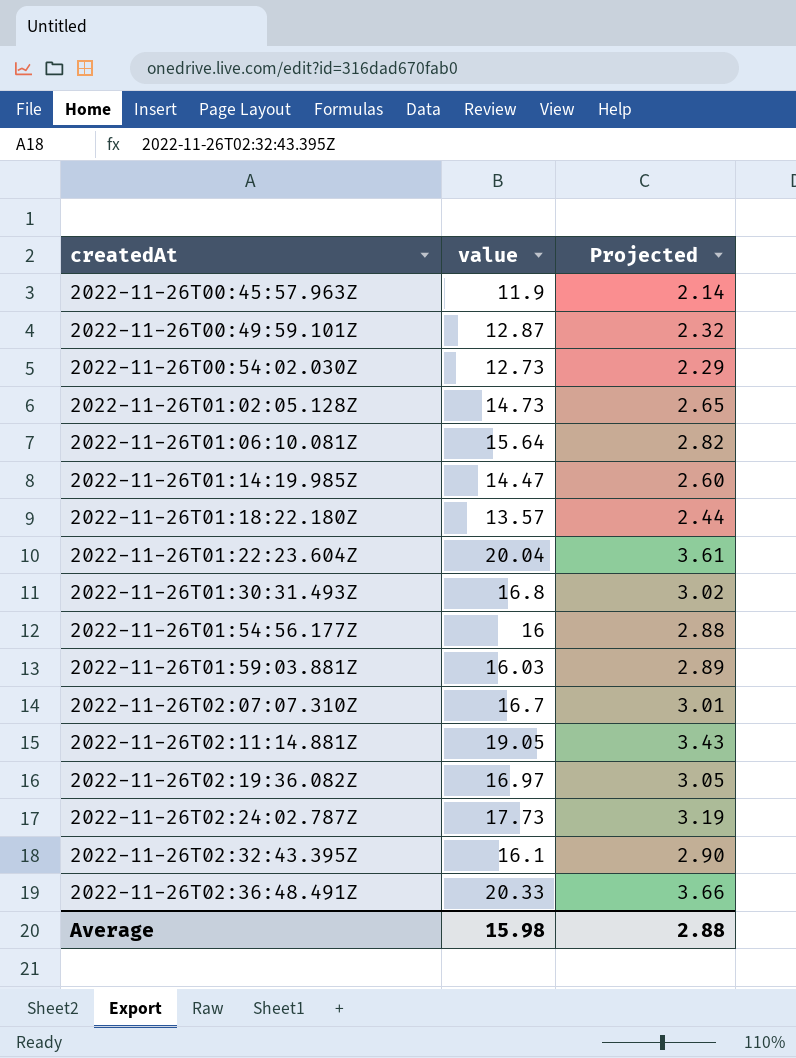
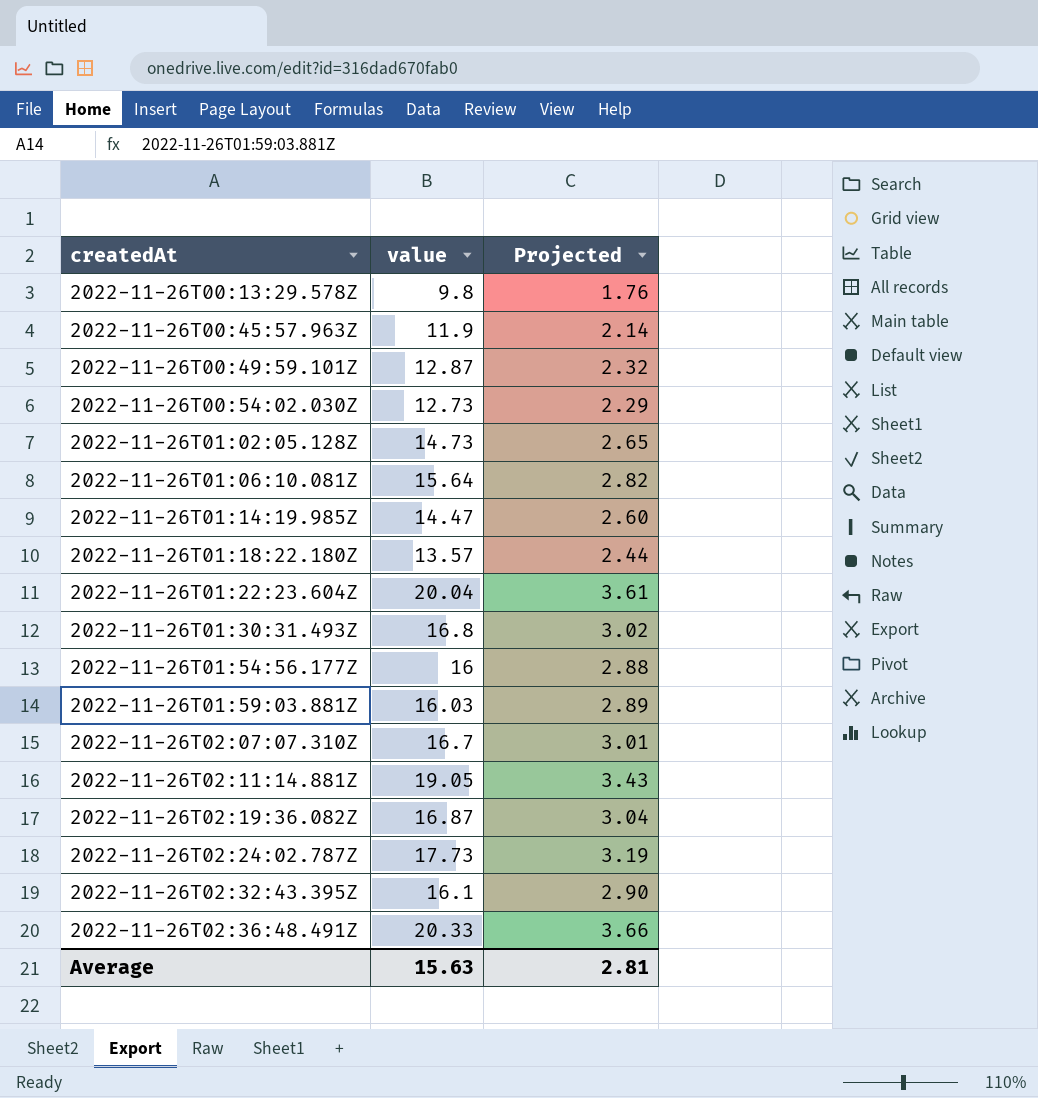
row 2022-11-26T00:13:29.578Z: none -> 9.8 | 1.76
2022-11-26T02:19:36.082Z | value: 16.97 -> 16.87
2022-11-26T02:19:36.082Z | Projected: 3.05 -> 3.04
Average | value: 15.98 -> 15.63
Average | Projected: 2.88 -> 2.81

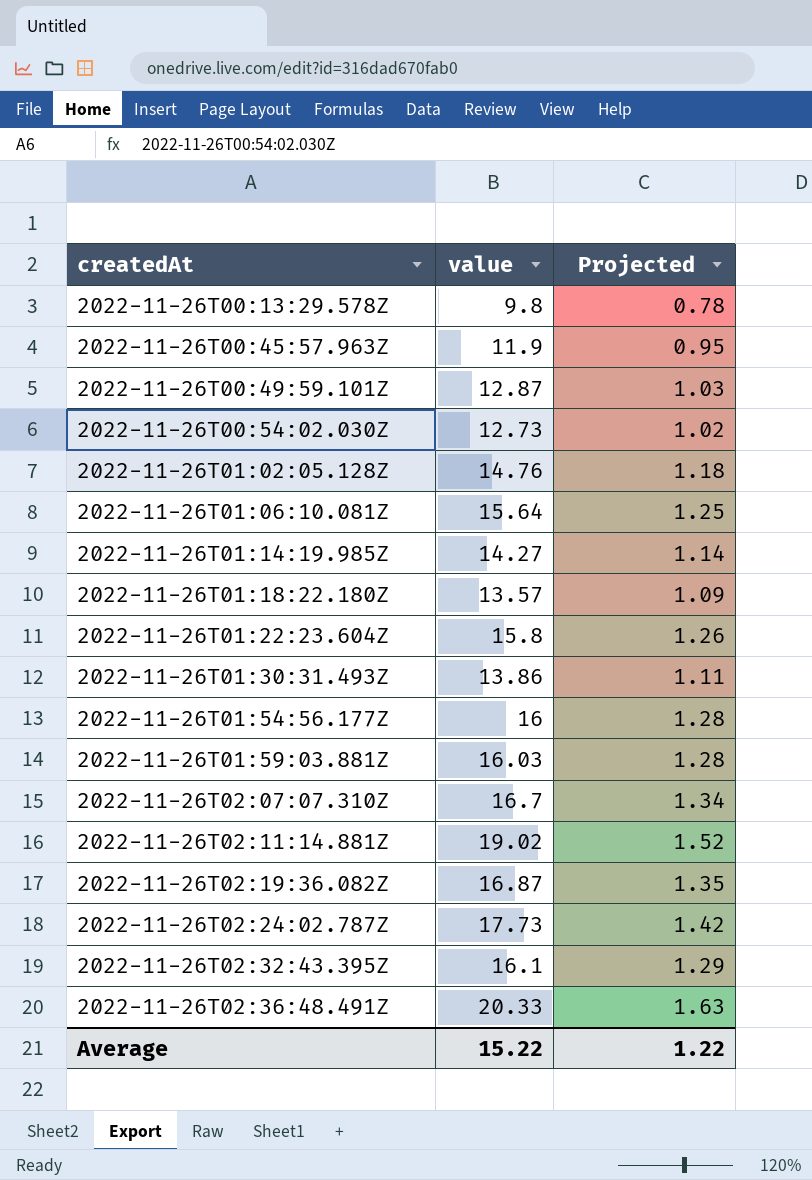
column Projected | formula: [value] * 0.18 -> [value] * 0.08
2022-11-26T01:02:05.128Z | value: 14.73 -> 14.76
2022-11-26T01:14:19.985Z | value: 14.47 -> 14.27
2022-11-26T01:22:23.604Z | value: 20.04 -> 15.8
2022-11-26T01:30:31.493Z | value: 16.8 -> 13.86
2022-11-26T02:11:14.881Z | value: 19.05 -> 19.02
Average | value: 15.63 -> 15.22
Average | Projected: 2.81 -> 1.22

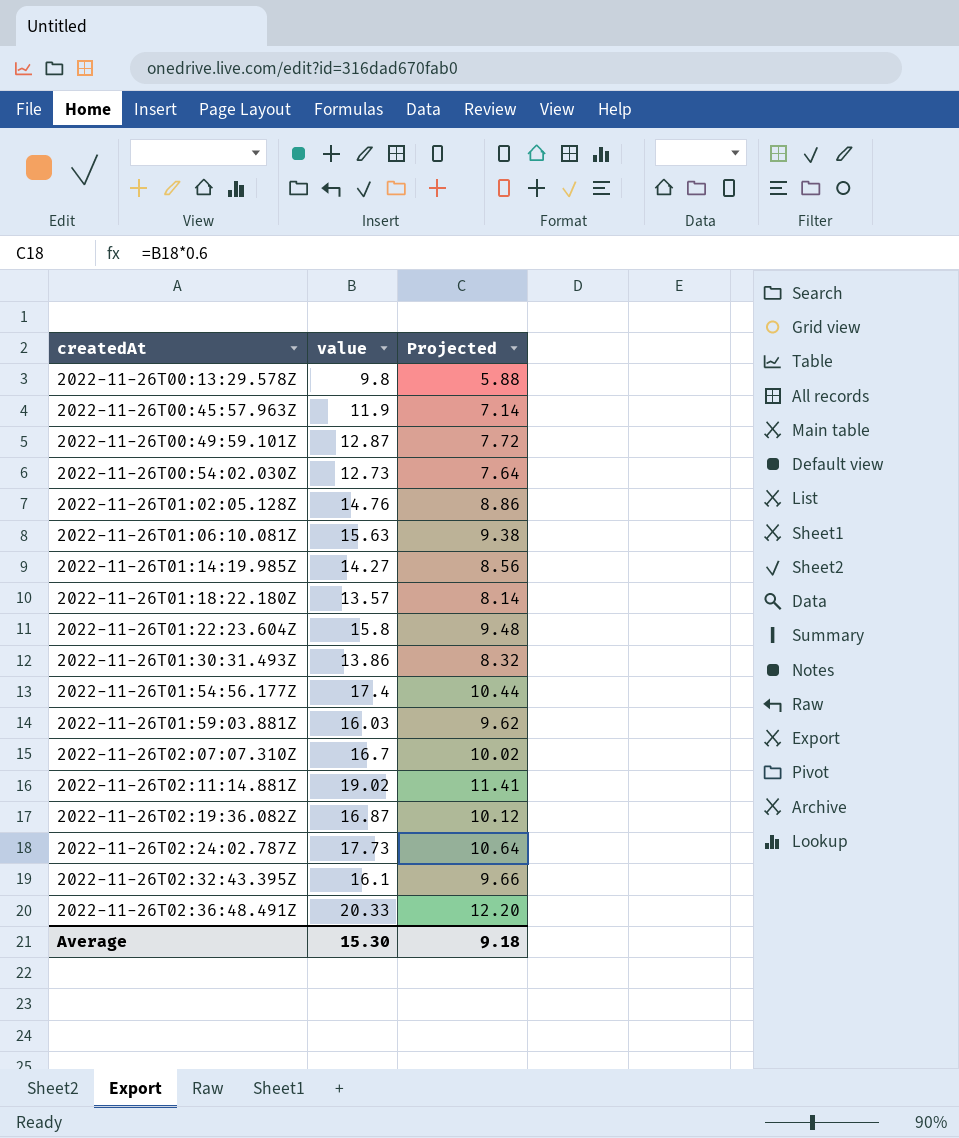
column Projected | formula: [value] * 0.08 -> [value] * 0.6
2022-11-26T01:06:10.081Z | value: 15.64 -> 15.63
2022-11-26T01:54:56.177Z | value: 16 -> 17.4
Average | value: 15.22 -> 15.30
Average | Projected: 1.22 -> 9.18

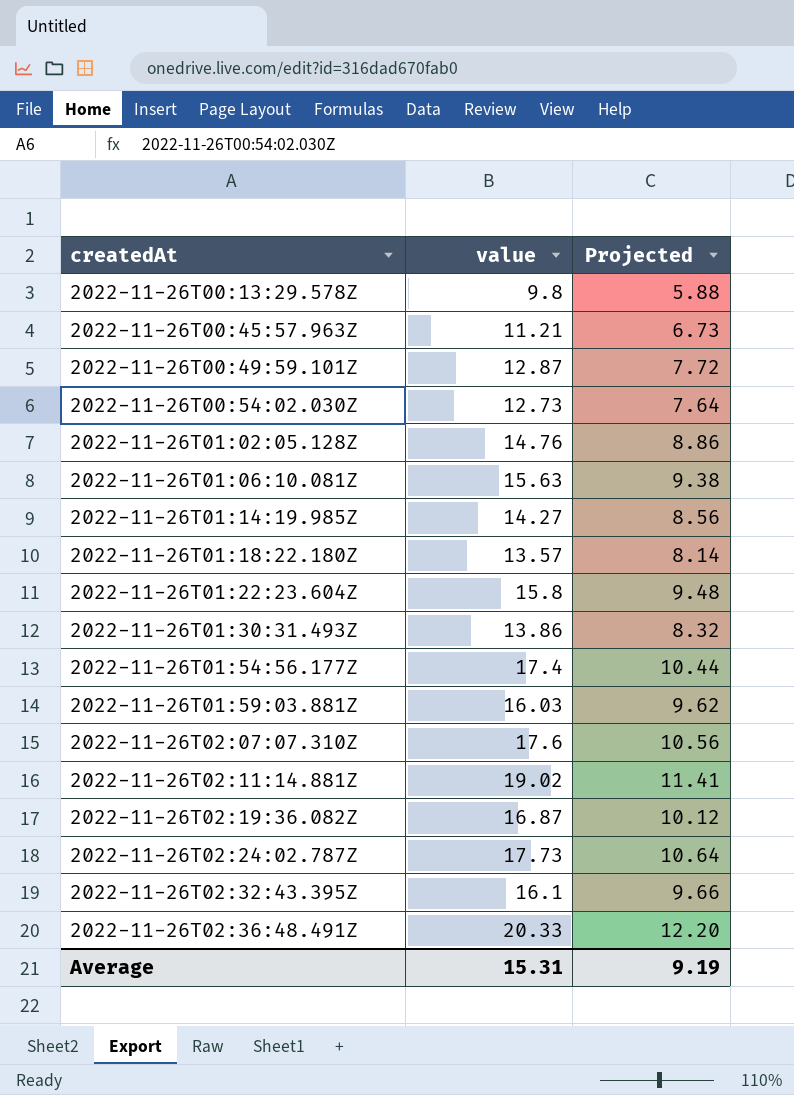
2022-11-26T00:45:57.963Z | value: 11.9 -> 11.21
2022-11-26T00:45:57.963Z | Projected: 7.14 -> 6.73
2022-11-26T02:07:07.310Z | value: 16.7 -> 17.6
2022-11-26T02:07:07.310Z | Projected: 10.02 -> 10.56
Average | value: 15.30 -> 15.31
Average | Projected: 9.18 -> 9.19

